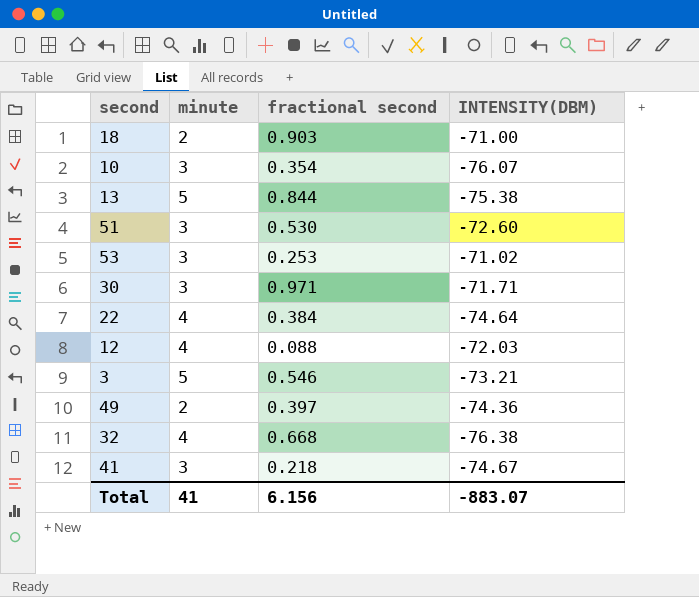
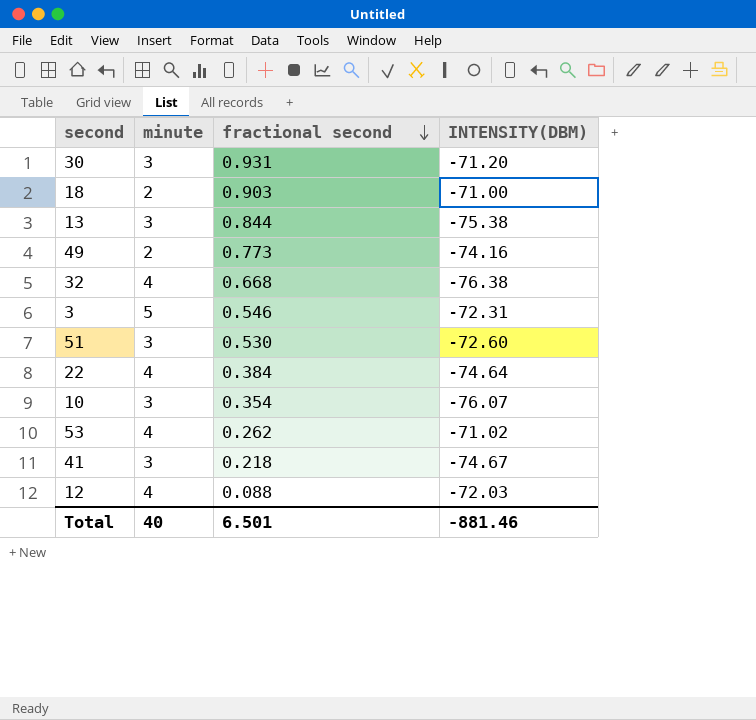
row order: none -> fractional second descending
30 | fractional second: 0.971 -> 0.931
30 | INTENSITY(DBM): -71.71 -> -71.20
13 | minute: 5 -> 3
49 | fractional second: 0.397 -> 0.773
49 | INTENSITY(DBM): -74.36 -> -74.16
3 | INTENSITY(DBM): -73.21 -> -72.31
53 | minute: 3 -> 4
53 | fractional second: 0.253 -> 0.262
Total | minute: 41 -> 40
Total | fractional second: 6.156 -> 6.501
Total | INTENSITY(DBM): -883.07 -> -881.46

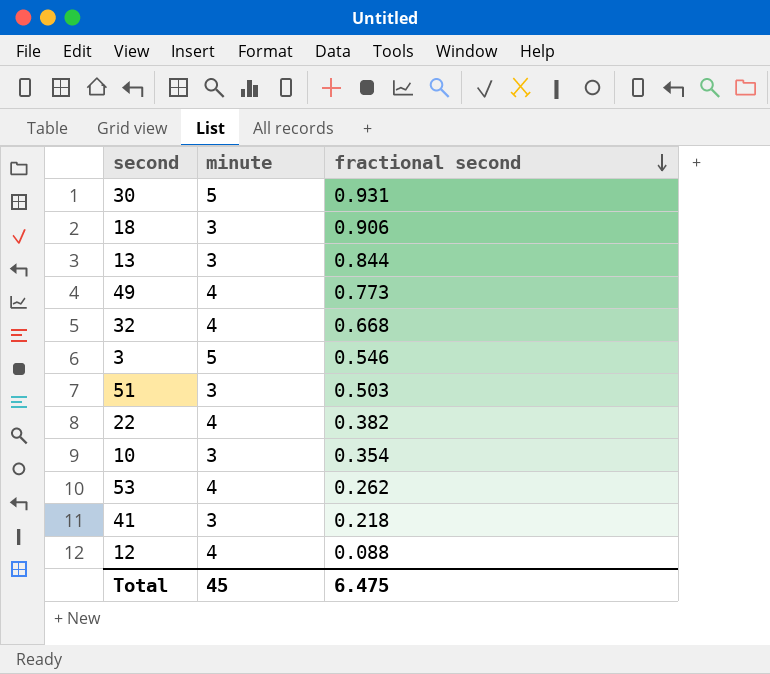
column INTENSITY(DBM) | position: 4 -> none
30 | minute: 3 -> 5
18 | minute: 2 -> 3
18 | fractional second: 0.903 -> 0.906
49 | minute: 2 -> 4
51 | fractional second: 0.530 -> 0.503
22 | fractional second: 0.384 -> 0.382
Total | minute: 40 -> 45
Total | fractional second: 6.501 -> 6.475

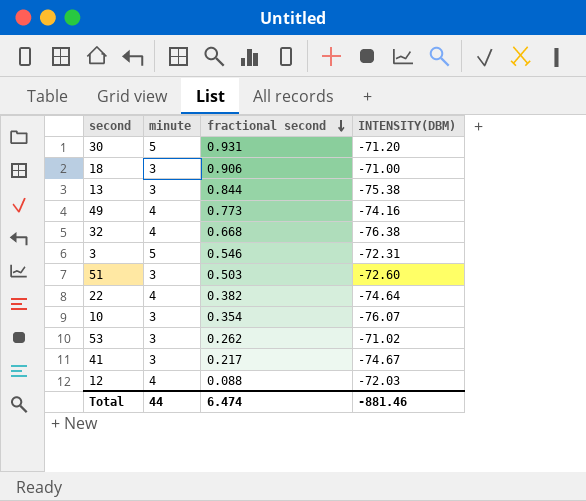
column INTENSITY(DBM) | position: none -> 4
53 | minute: 4 -> 3
41 | fractional second: 0.218 -> 0.217
Total | minute: 45 -> 44
Total | fractional second: 6.475 -> 6.474

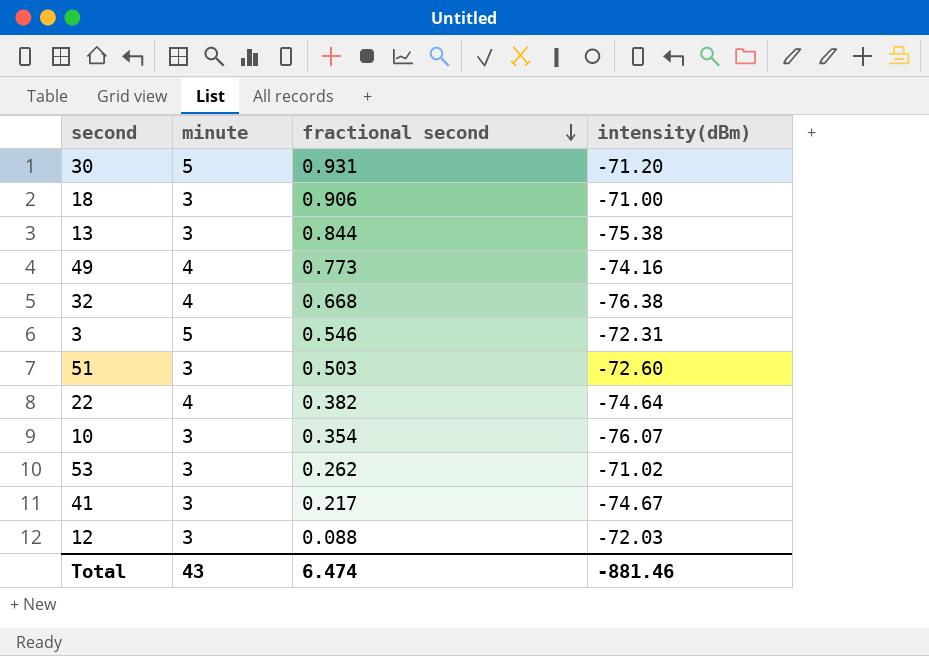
column name: INTENSITY(DBM) -> intensity(dBm)
12 | minute: 4 -> 3
Total | minute: 44 -> 43

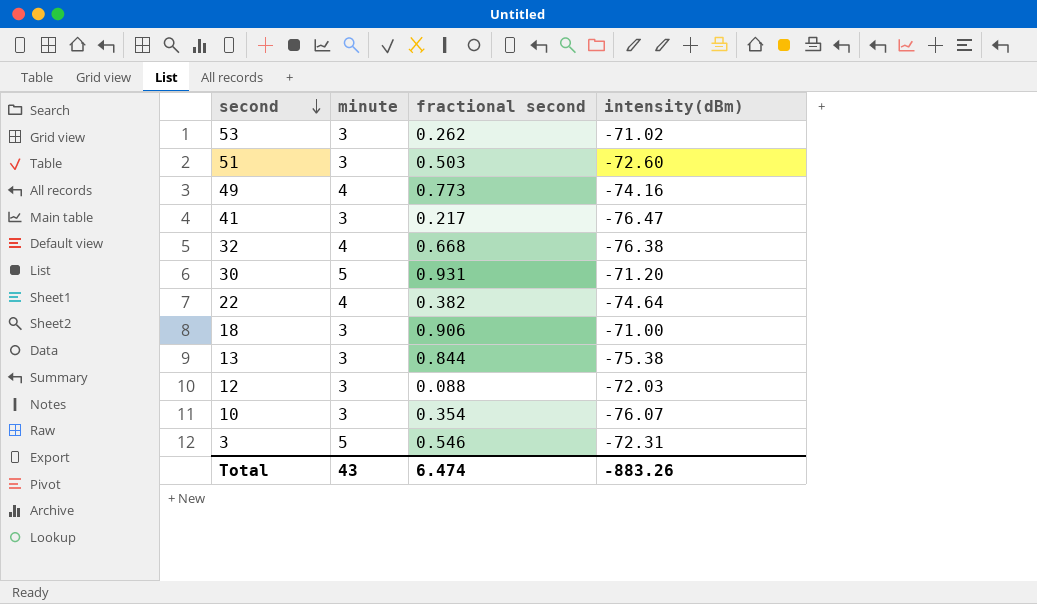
row order: fractional second descending -> second descending
41 | intensity(dBm): -74.67 -> -76.47
Total | intensity(dBm): -881.46 -> -883.26

